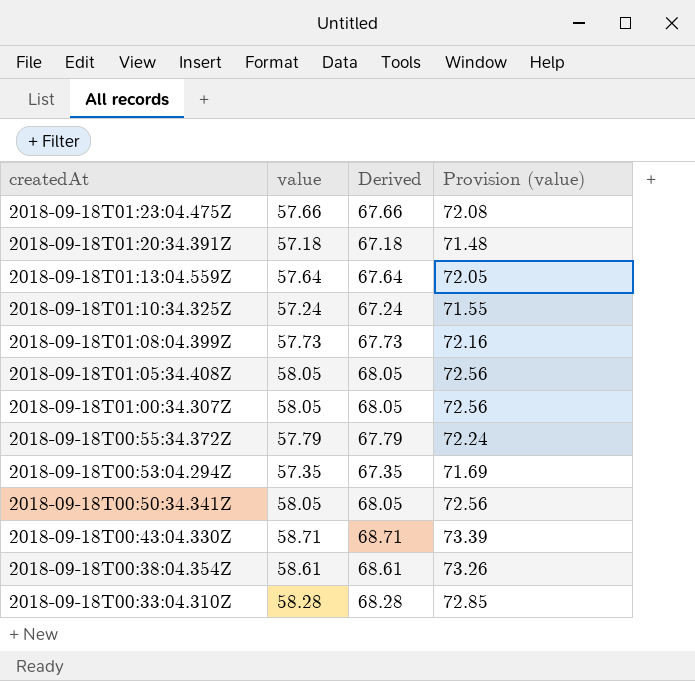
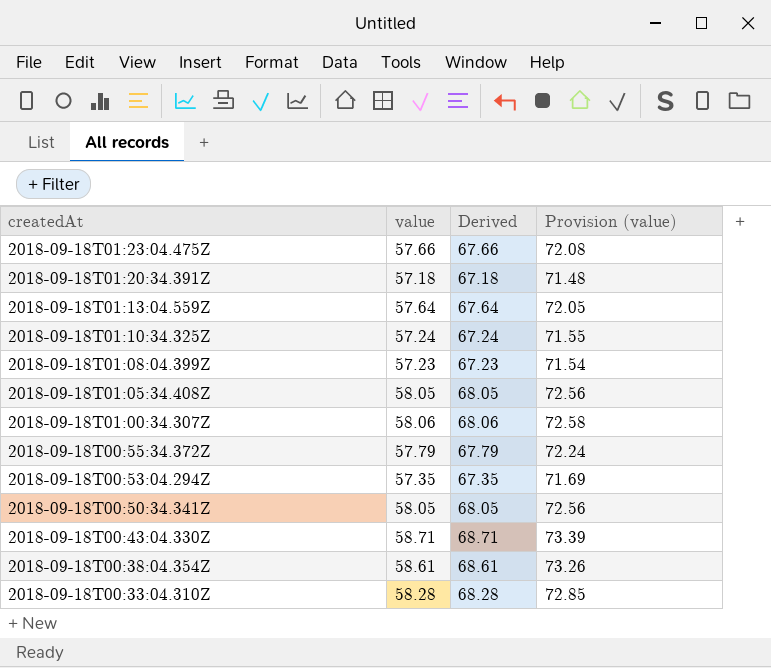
2018-09-18T01:08:04.399Z | value: 57.73 -> 57.23
2018-09-18T01:08:04.399Z | Derived: 67.73 -> 67.23
2018-09-18T01:08:04.399Z | Provision (value): 72.16 -> 71.54
2018-09-18T01:00:34.307Z | value: 58.05 -> 58.06
2018-09-18T01:00:34.307Z | Derived: 68.05 -> 68.06
2018-09-18T01:00:34.307Z | Provision (value): 72.56 -> 72.58

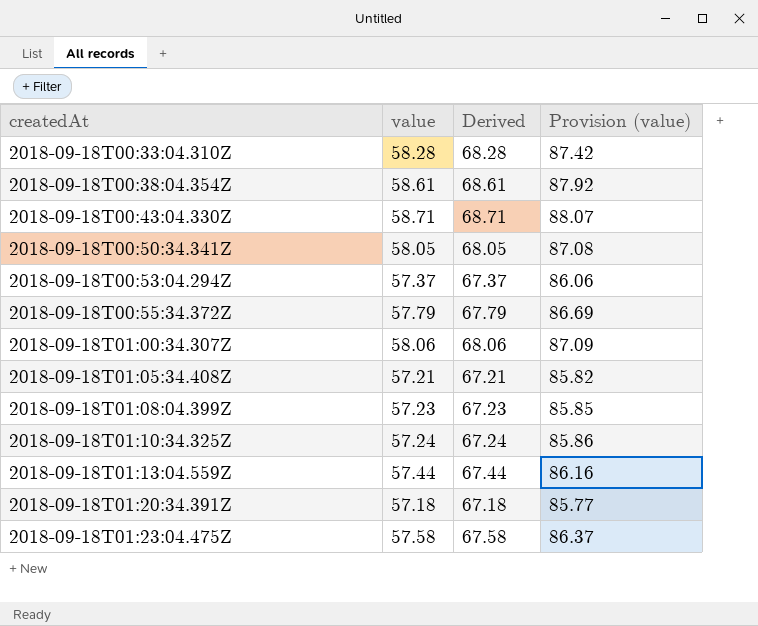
row order: createdAt descending -> createdAt ascending
column Provision (value) | formula: [value] * 1.25 -> [value] * 1.5
2018-09-18T00:53:04.294Z | value: 57.35 -> 57.37
2018-09-18T00:53:04.294Z | Derived: 67.35 -> 67.37
2018-09-18T01:05:34.408Z | value: 58.05 -> 57.21
2018-09-18T01:05:34.408Z | Derived: 68.05 -> 67.21
2018-09-18T01:13:04.559Z | value: 57.64 -> 57.44
2018-09-18T01:13:04.559Z | Derived: 67.64 -> 67.44
2018-09-18T01:23:04.475Z | value: 57.66 -> 57.58
2018-09-18T01:23:04.475Z | Derived: 67.66 -> 67.58

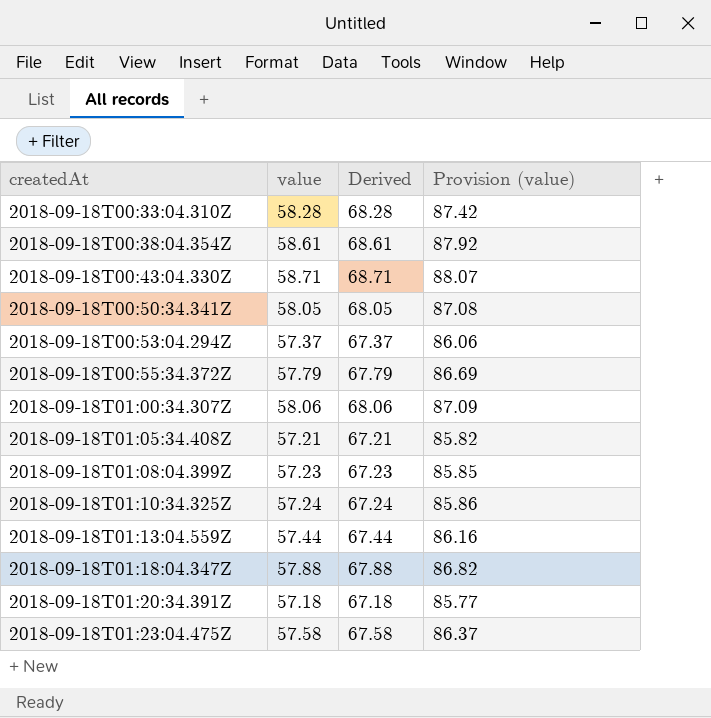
row 2018-09-18T01:18:04.347Z: none -> 57.88 | 67.88 | 86.82

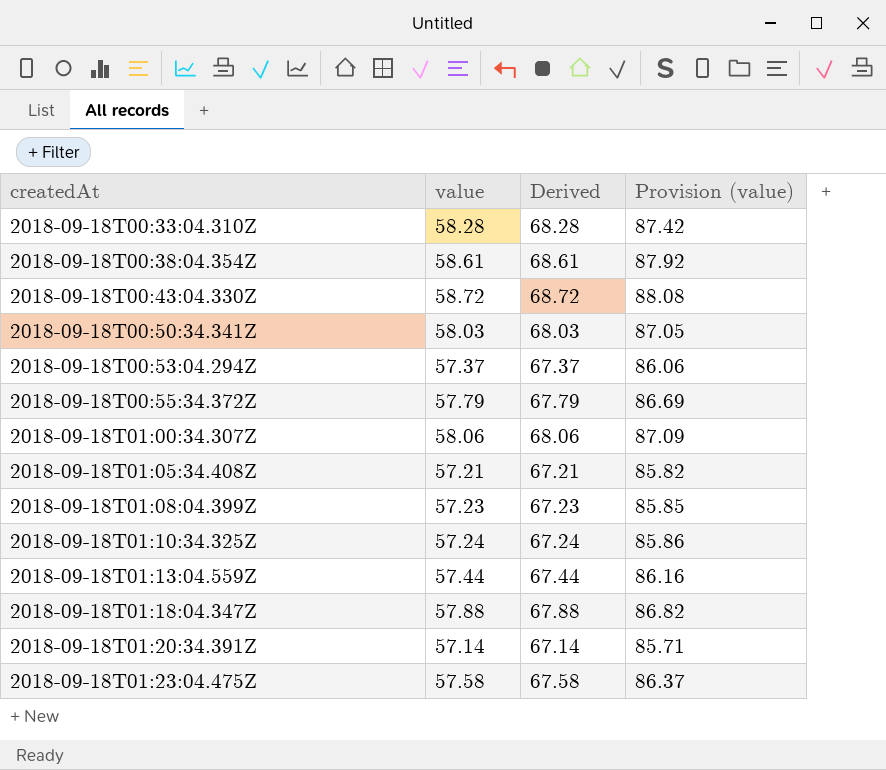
2018-09-18T00:43:04.330Z | value: 58.71 -> 58.72
2018-09-18T00:43:04.330Z | Derived: 68.71 -> 68.72
2018-09-18T00:43:04.330Z | Provision (value): 88.07 -> 88.08
2018-09-18T00:50:34.341Z | value: 58.05 -> 58.03
2018-09-18T00:50:34.341Z | Derived: 68.05 -> 68.03
2018-09-18T00:50:34.341Z | Provision (value): 87.08 -> 87.05
2018-09-18T01:20:34.391Z | value: 57.18 -> 57.14
2018-09-18T01:20:34.391Z | Derived: 67.18 -> 67.14
2018-09-18T01:20:34.391Z | Provision (value): 85.77 -> 85.71

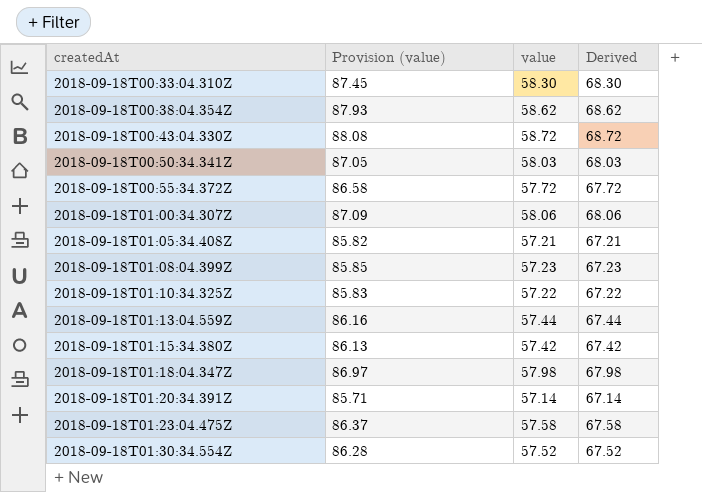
column Provision (value) | position: 4 -> 2
row 2018-09-18T00:53:04.294Z: 57.37 | 67.37 | 86.06 -> none
2018-09-18T00:33:04.310Z | Provision (value): 87.42 -> 87.45
2018-09-18T00:33:04.310Z | value: 58.28 -> 58.30
2018-09-18T00:33:04.310Z | Derived: 68.28 -> 68.30
2018-09-18T00:38:04.354Z | Provision (value): 87.92 -> 87.93
2018-09-18T00:38:04.354Z | value: 58.61 -> 58.62
2018-09-18T00:38:04.354Z | Derived: 68.61 -> 68.62
2018-09-18T00:55:34.372Z | Provision (value): 86.69 -> 86.58
2018-09-18T00:55:34.372Z | value: 57.79 -> 57.72
2018-09-18T00:55:34.372Z | Derived: 67.79 -> 67.72
2018-09-18T01:10:34.325Z | Provision (value): 85.86 -> 85.83
2018-09-18T01:10:34.325Z | value: 57.24 -> 57.22
2018-09-18T01:10:34.325Z | Derived: 67.24 -> 67.22
row 2018-09-18T01:15:34.380Z: none -> 86.13 | 57.42 | 67.42
2018-09-18T01:18:04.347Z | Provision (value): 86.82 -> 86.97
2018-09-18T01:18:04.347Z | value: 57.88 -> 57.98
2018-09-18T01:18:04.347Z | Derived: 67.88 -> 67.98
row 2018-09-18T01:30:34.554Z: none -> 86.28 | 57.52 | 67.52

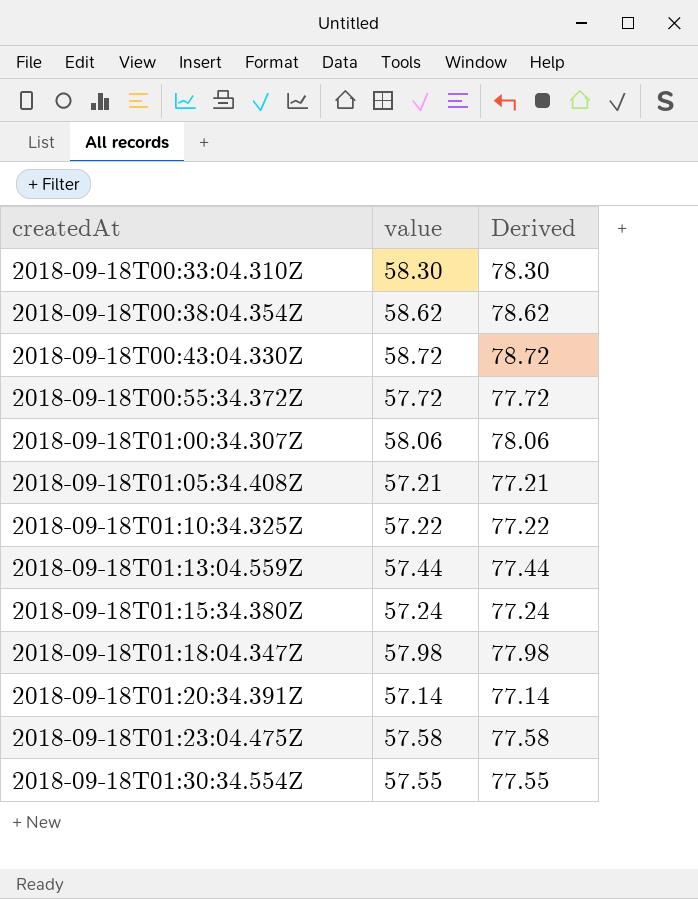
column Provision (value) | formula: [value] * 1.5 -> none
column Derived | formula: [value] + 10 -> [value] + 20
row 2018-09-18T00:50:34.341Z: 87.05 | 58.03 | 68.03 -> none
row 2018-09-18T01:08:04.399Z: 85.85 | 57.23 | 67.23 -> none
2018-09-18T01:15:34.380Z | value: 57.42 -> 57.24
2018-09-18T01:30:34.554Z | value: 57.52 -> 57.55

